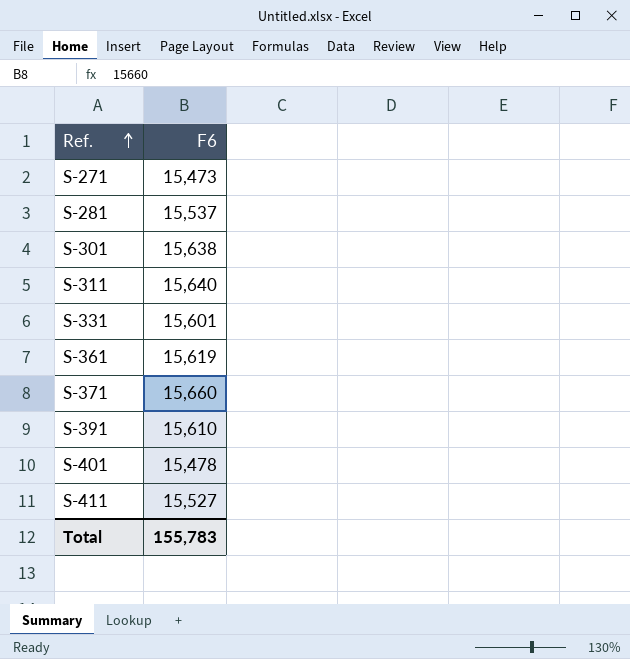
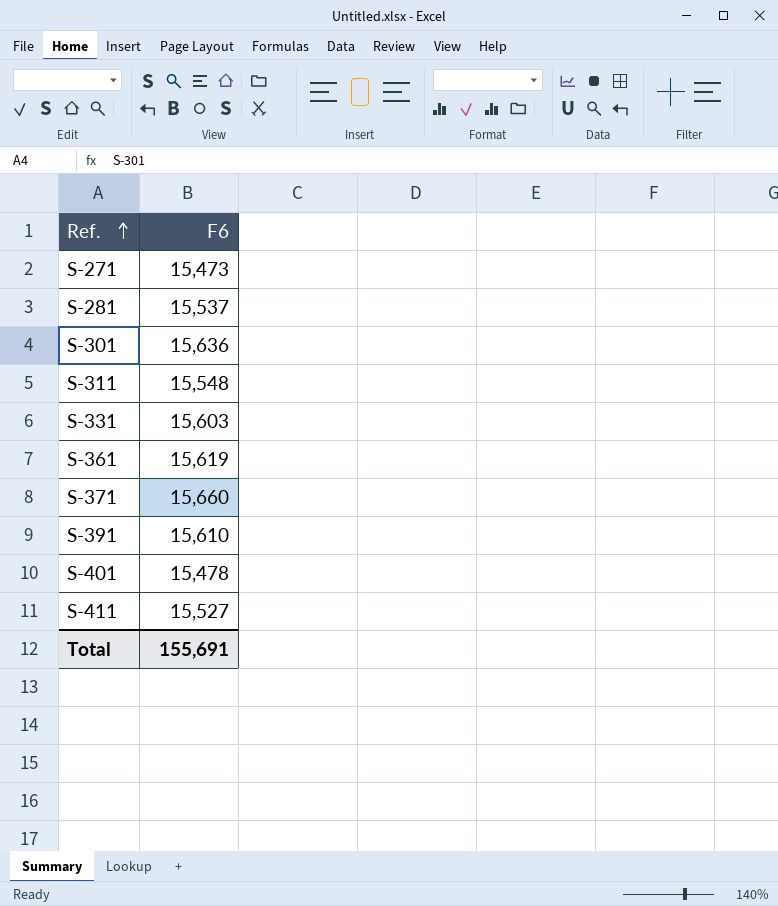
S-301 | F6: 15,638 -> 15,636
S-311 | F6: 15,640 -> 15,548
S-331 | F6: 15,601 -> 15,603
Total | F6: 155,783 -> 155,691

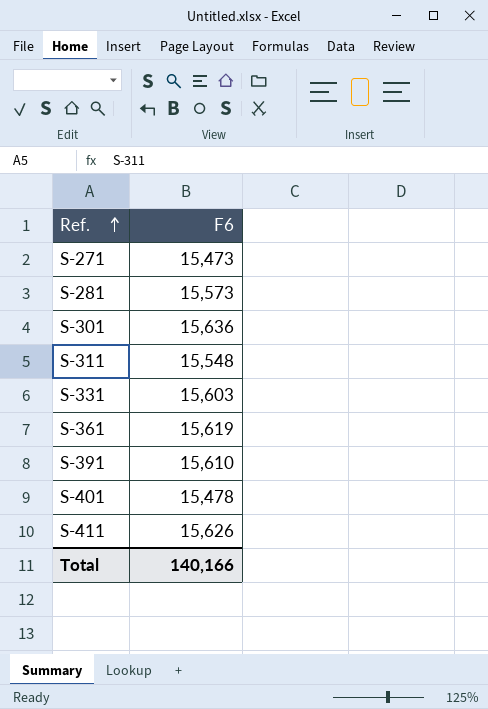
row S-371: 15,660 -> none
S-281 | F6: 15,537 -> 15,573
S-411 | F6: 15,527 -> 15,626
Total | F6: 155,691 -> 140,166

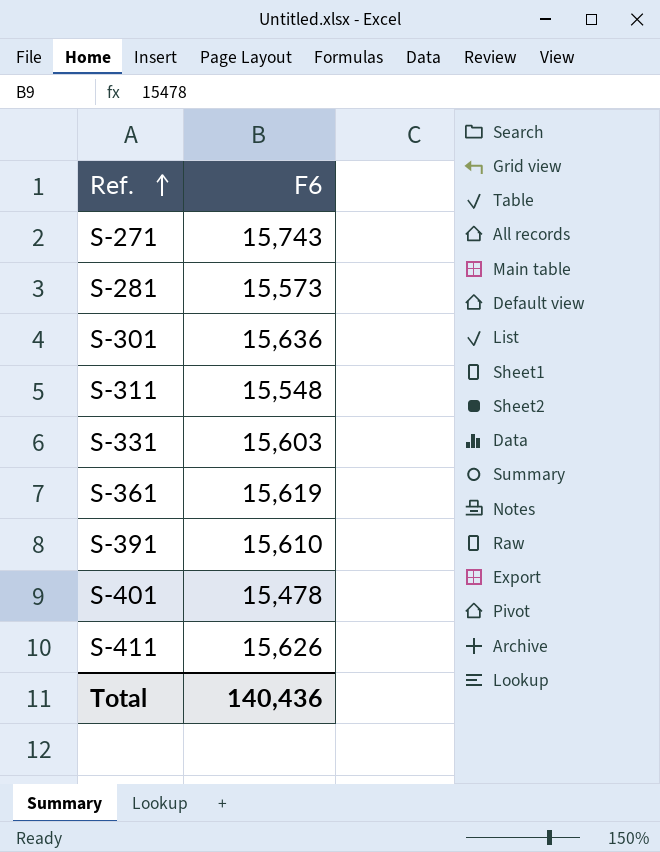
S-271 | F6: 15,473 -> 15,743
Total | F6: 140,166 -> 140,436

